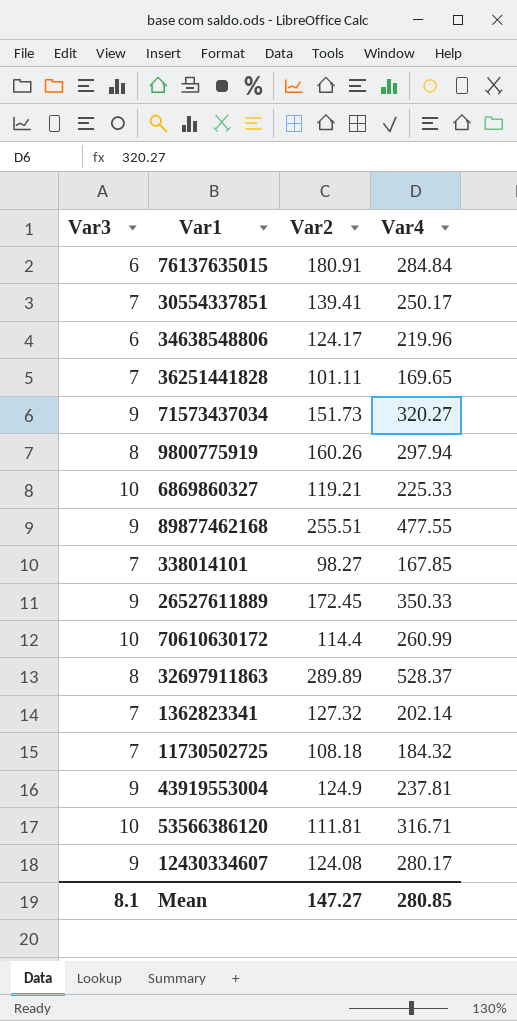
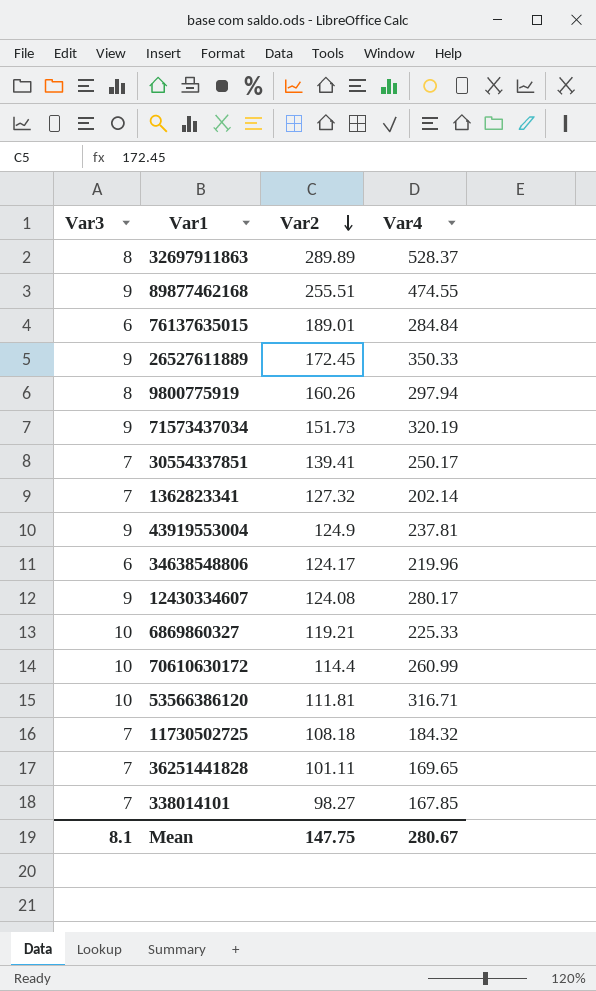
row order: none -> Var2 descending
89877462168 | Var4: 477.55 -> 474.55
76137635015 | Var2: 180.91 -> 189.01
71573437034 | Var4: 320.27 -> 320.19
Mean | Var2: 147.27 -> 147.75
Mean | Var4: 280.85 -> 280.67

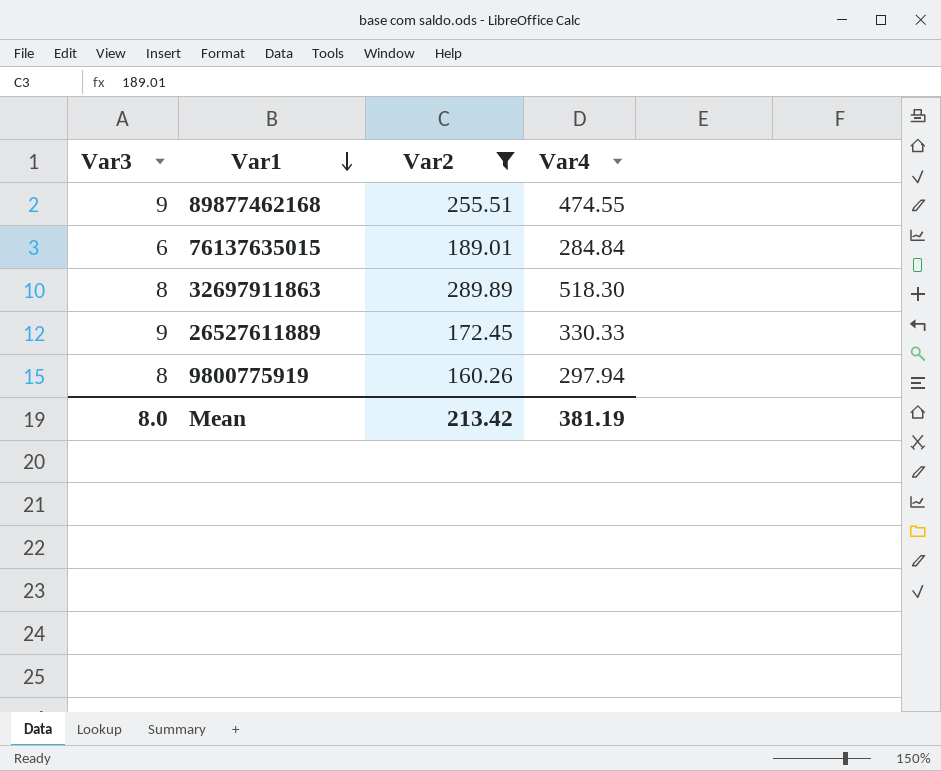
filter: none -> Var2 >= 160.26
row order: Var2 descending -> Var1 descending
32697911863 | Var4: 528.37 -> 518.30
26527611889 | Var4: 350.33 -> 330.33
Mean | Var3: 8.1 -> 8.0
Mean | Var2: 147.75 -> 213.42
Mean | Var4: 280.67 -> 381.19

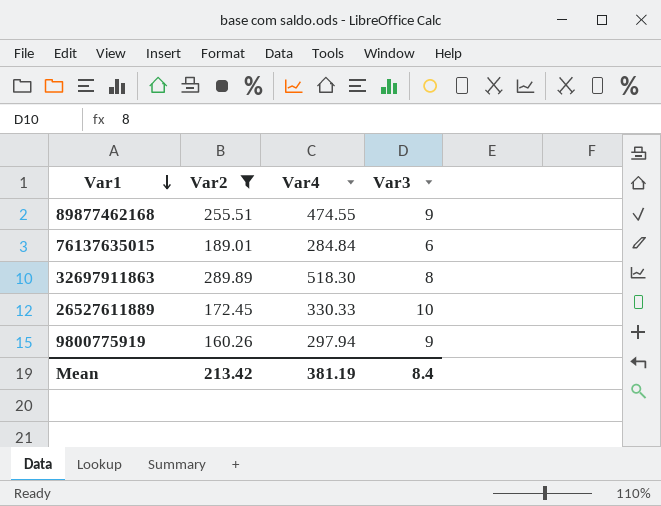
column Var3 | position: 1 -> 4
26527611889 | Var3: 9 -> 10
9800775919 | Var3: 8 -> 9
Mean | Var3: 8.0 -> 8.4

